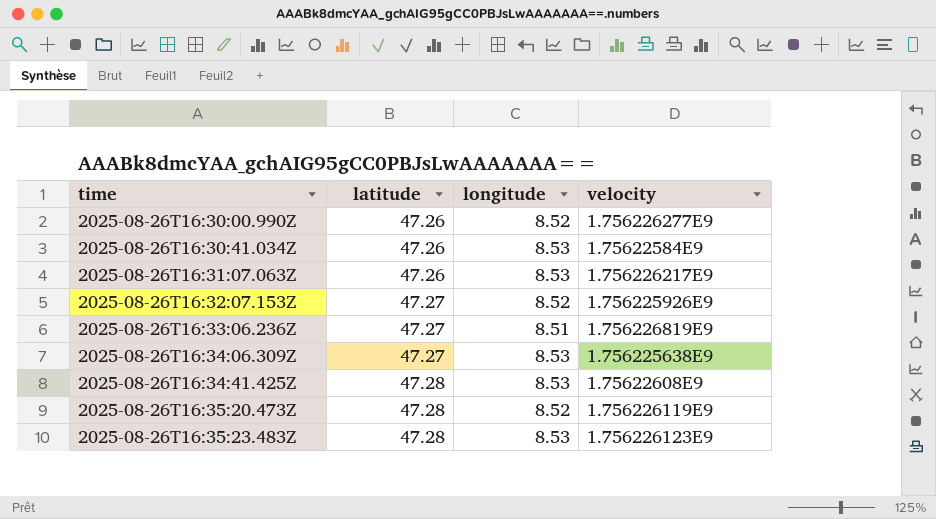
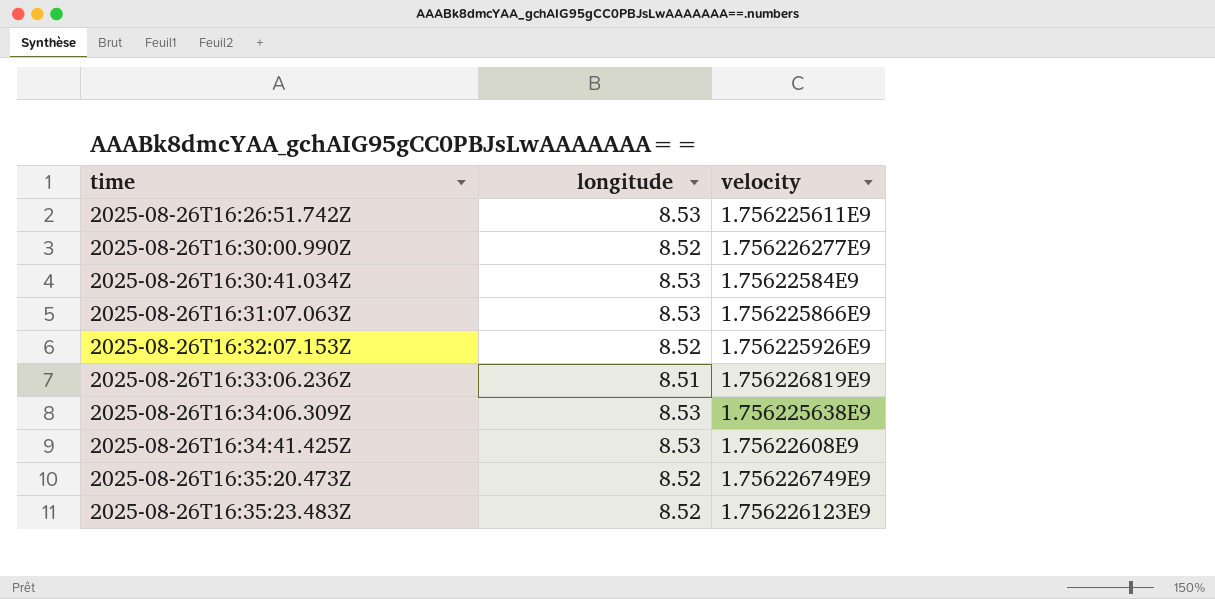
column latitude | position: 2 -> none
row 2025-08-26T16:26:51.742Z: none -> 8.53 | 1.756225611E9
2025-08-26T16:31:07.063Z | velocity: 1.756226217E9 -> 1.756225866E9
2025-08-26T16:35:20.473Z | velocity: 1.756226119E9 -> 1.756226749E9
2025-08-26T16:35:23.483Z | longitude: 8.53 -> 8.52

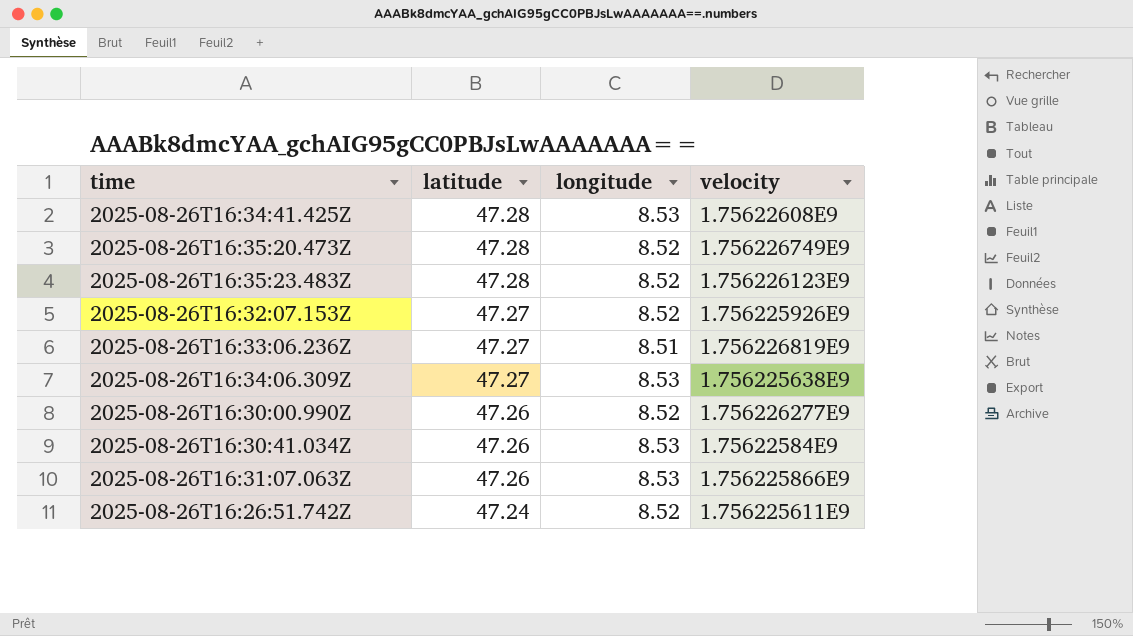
row order: time ascending -> latitude descending
column latitude | position: none -> 2
2025-08-26T16:26:51.742Z | longitude: 8.53 -> 8.52

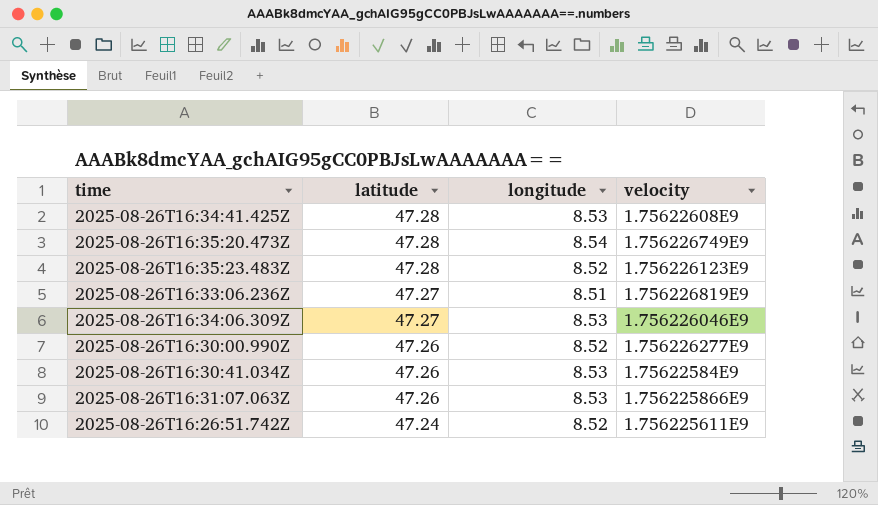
row 2025-08-26T16:32:07.153Z: 47.27 | 8.52 | 1.756225926E9 -> none
2025-08-26T16:35:20.473Z | longitude: 8.52 -> 8.54
2025-08-26T16:34:06.309Z | velocity: 1.756225638E9 -> 1.756226046E9

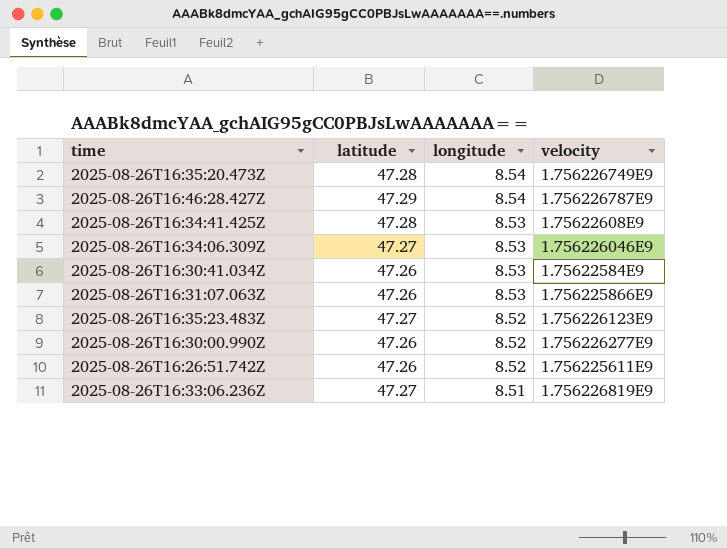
row order: latitude descending -> longitude descending
row 2025-08-26T16:46:28.427Z: none -> 47.29 | 8.54 | 1.756226787E9
2025-08-26T16:35:23.483Z | latitude: 47.28 -> 47.27
2025-08-26T16:26:51.742Z | latitude: 47.24 -> 47.26

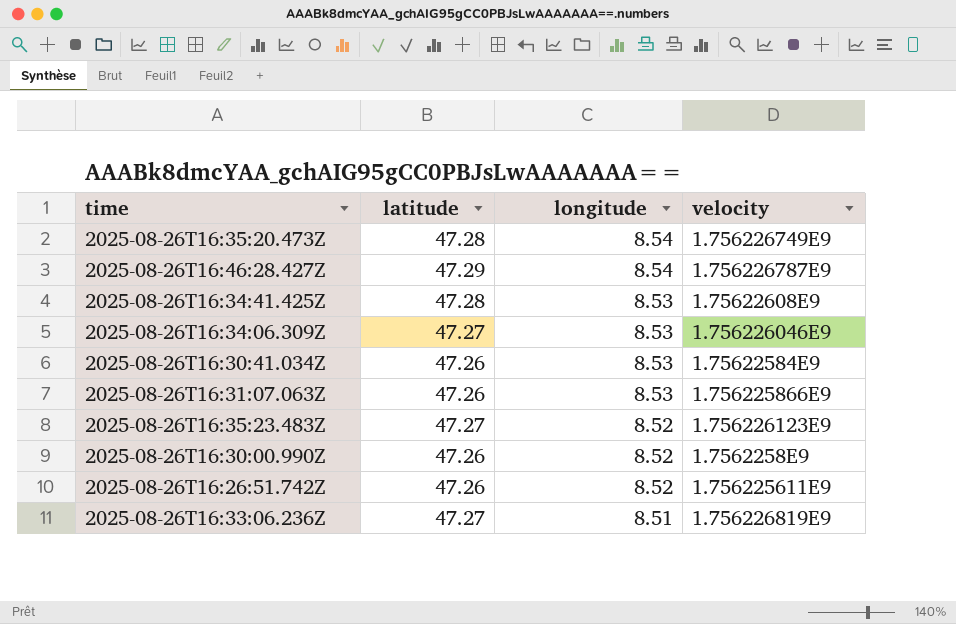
2025-08-26T16:30:00.990Z | velocity: 1.756226277E9 -> 1.7562258E9

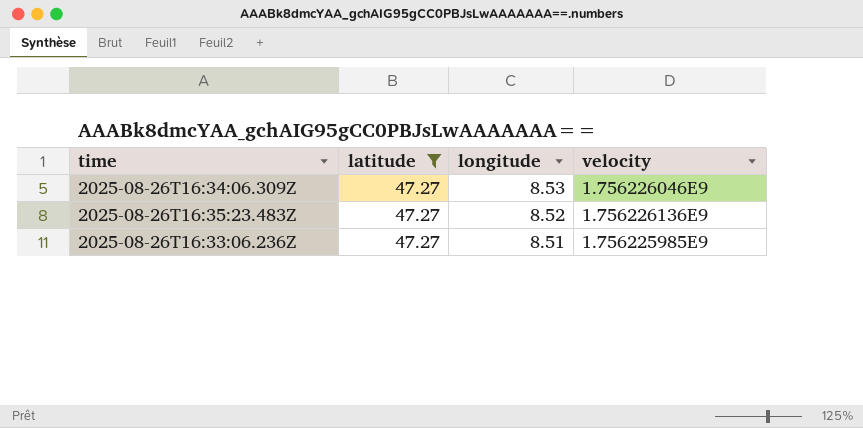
filter: none -> latitude = 47.27
2025-08-26T16:35:23.483Z | velocity: 1.756226123E9 -> 1.756226136E9
2025-08-26T16:33:06.236Z | velocity: 1.756226819E9 -> 1.756225985E9

